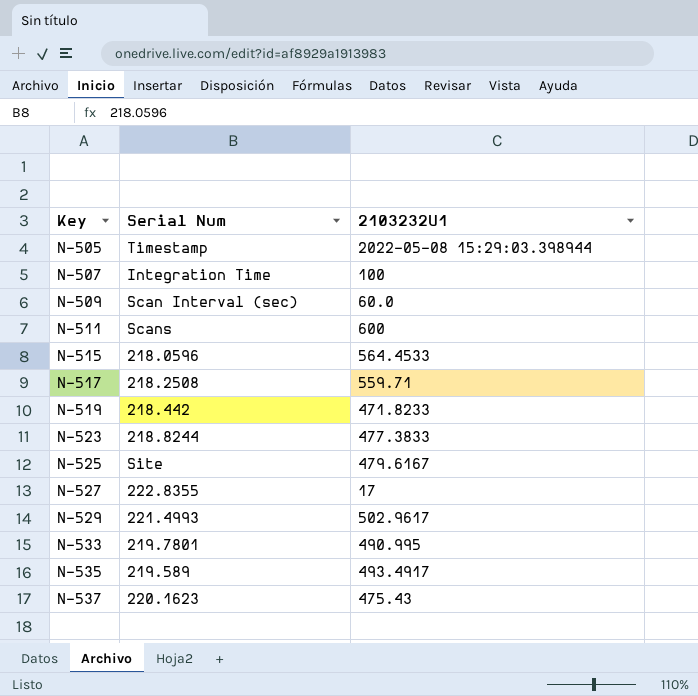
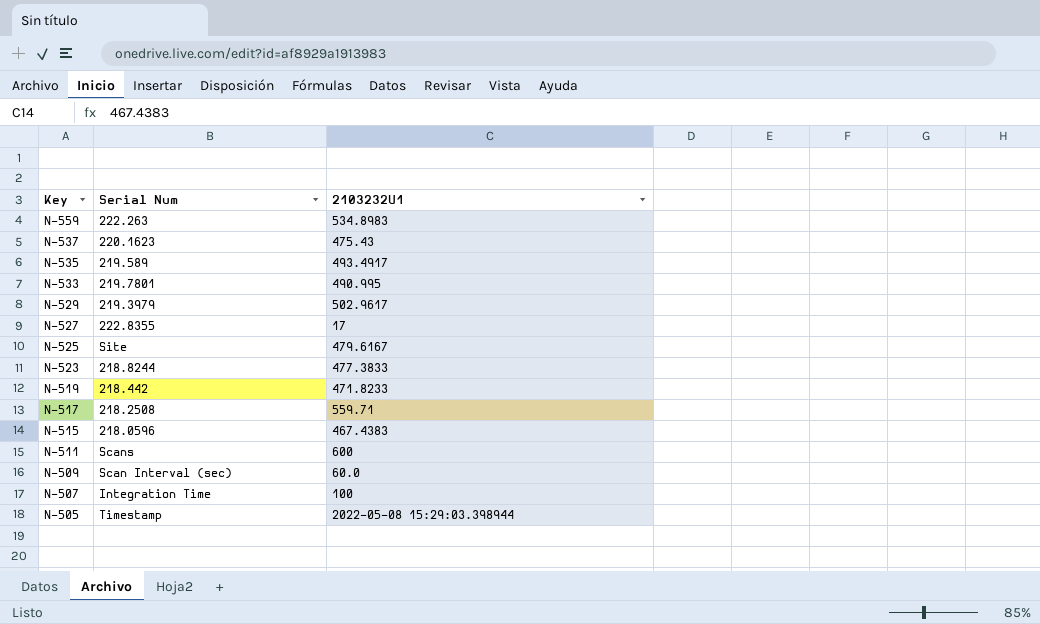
row order: Key ascending -> Key descending
row N-559: none -> 222.263 | 534.8983
N-529 | Serial Num: 221.4993 -> 219.3979
N-515 | 2103232U1: 564.4533 -> 467.4383

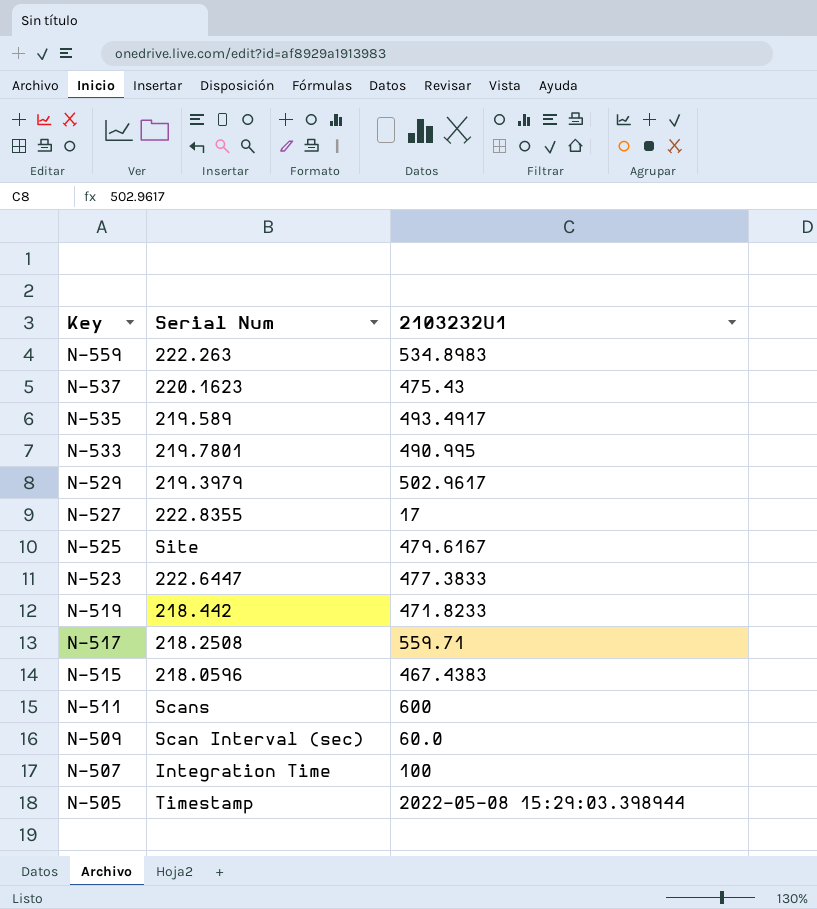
N-523 | Serial Num: 218.8244 -> 222.6447

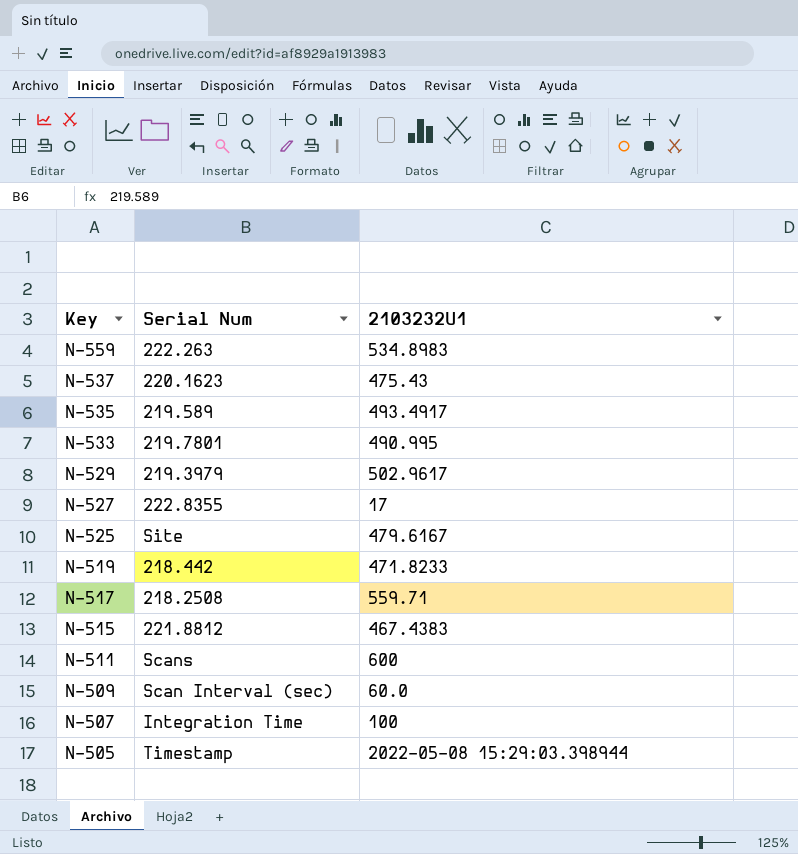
row N-523: 222.6447 | 477.3833 -> none
N-515 | Serial Num: 218.0596 -> 221.8812

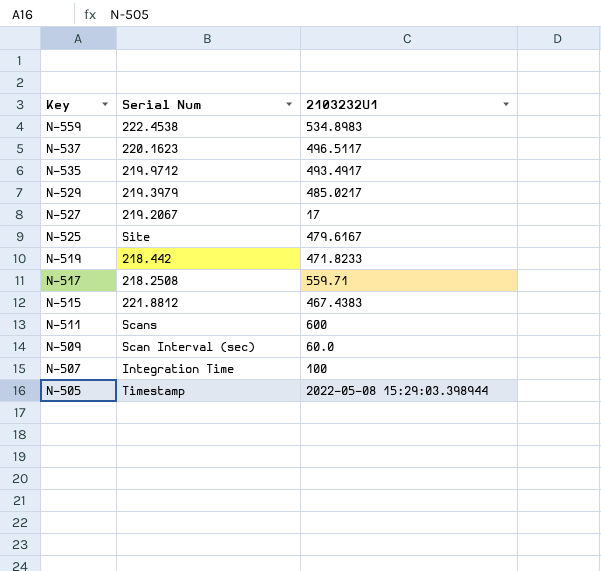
row N-533: 219.7801 | 490.995 -> none
N-559 | Serial Num: 222.263 -> 222.4538
N-537 | 2103232U1: 475.43 -> 496.5117
N-535 | Serial Num: 219.589 -> 219.9712
N-529 | 2103232U1: 502.9617 -> 485.0217
N-527 | Serial Num: 222.8355 -> 219.2067

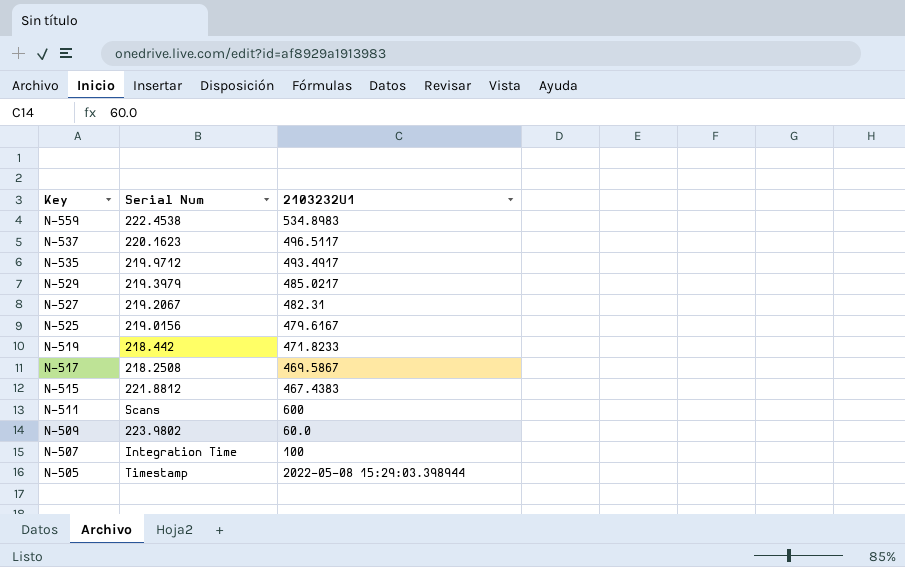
N-527 | 2103232U1: 17 -> 482.31
N-525 | Serial Num: Site -> 219.0156
N-517 | 2103232U1: 559.71 -> 469.5867
N-509 | Serial Num: Scan Interval (sec) -> 223.9802

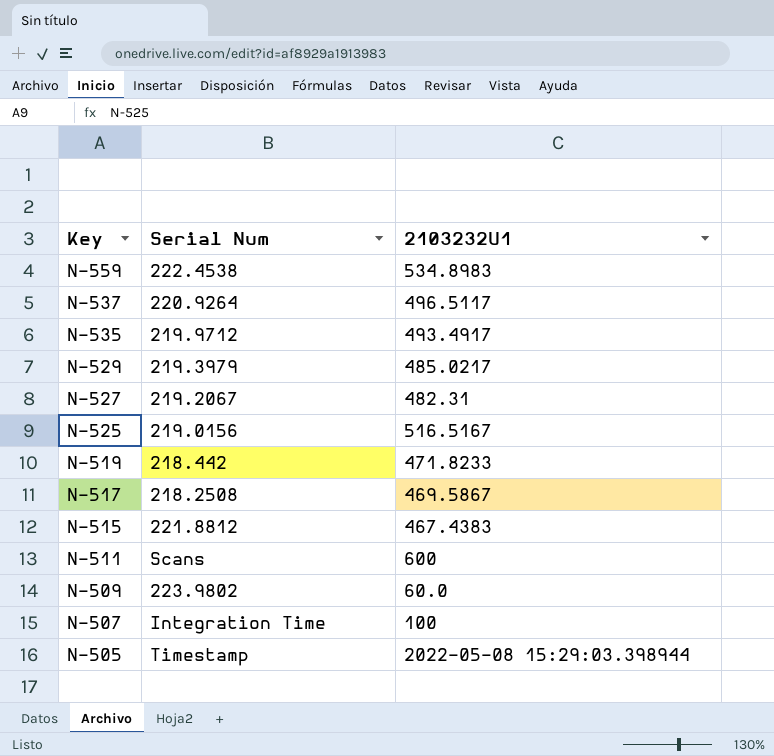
N-537 | Serial Num: 220.1623 -> 220.9264
N-525 | 2103232U1: 479.6167 -> 516.5167

